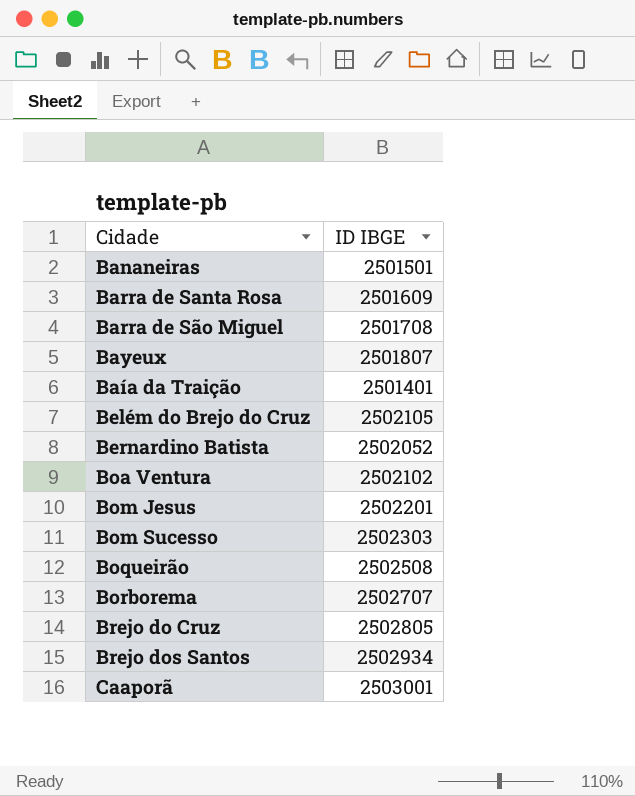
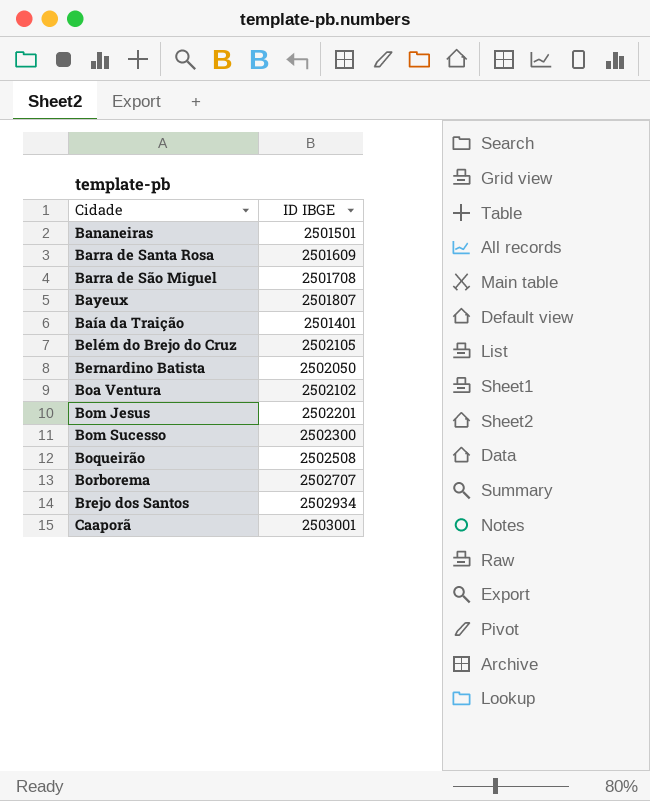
row Brejo do Cruz: 2502805 -> none
Bernardino Batista | ID IBGE: 2502052 -> 2502050
Bom Sucesso | ID IBGE: 2502303 -> 2502300

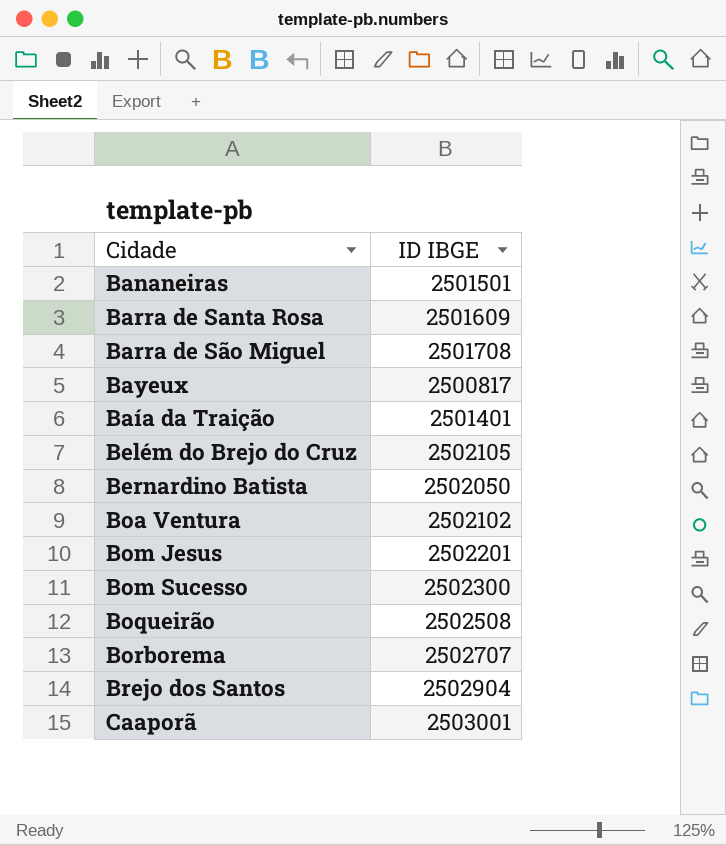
Bayeux | ID IBGE: 2501807 -> 2500817
Brejo dos Santos | ID IBGE: 2502934 -> 2502904

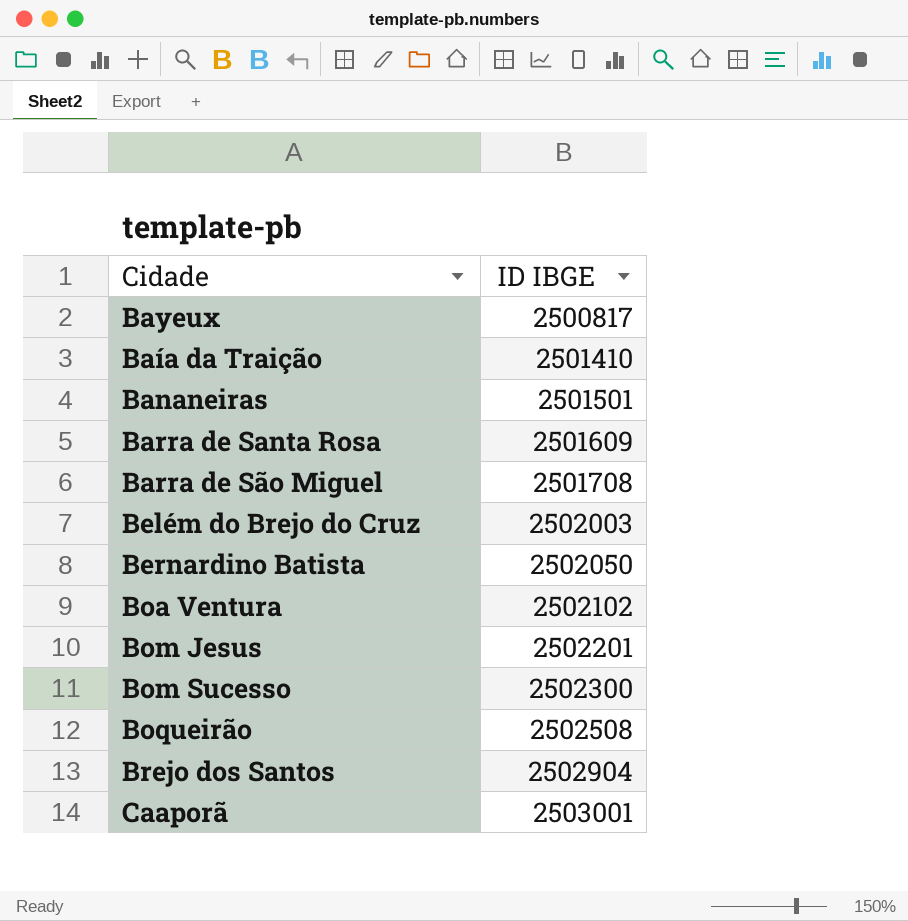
row order: none -> ID IBGE ascending
row Borborema: 2502707 -> none
Baía da Traição | ID IBGE: 2501401 -> 2501410
Belém do Brejo do Cruz | ID IBGE: 2502105 -> 2502003

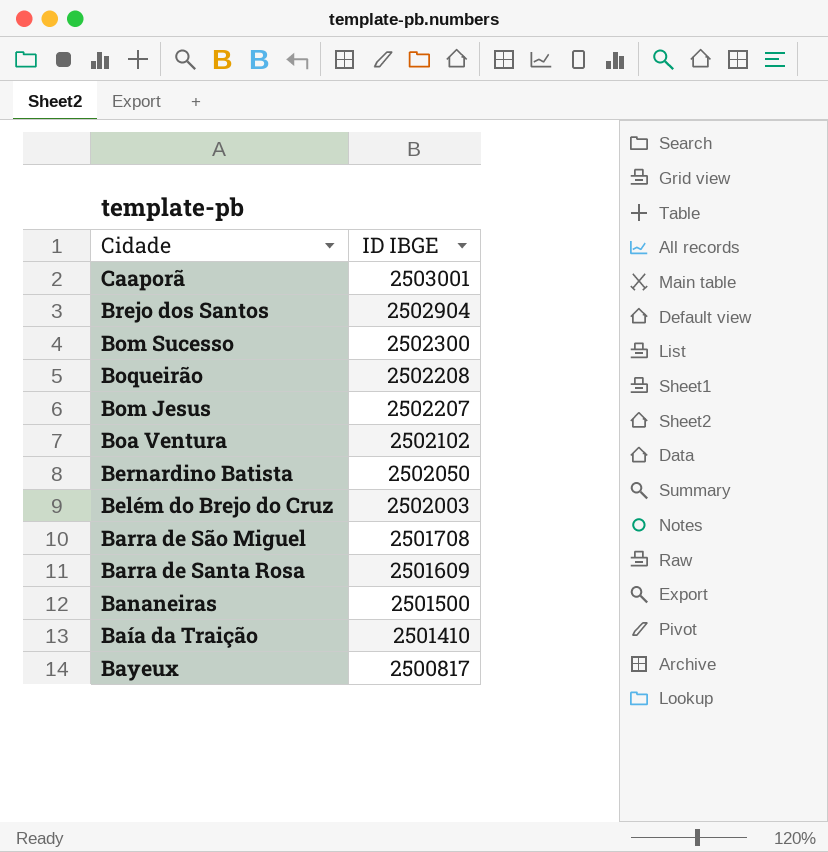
row order: ID IBGE ascending -> ID IBGE descending
Boqueirão | ID IBGE: 2502508 -> 2502208
Bom Jesus | ID IBGE: 2502201 -> 2502207
Bananeiras | ID IBGE: 2501501 -> 2501500

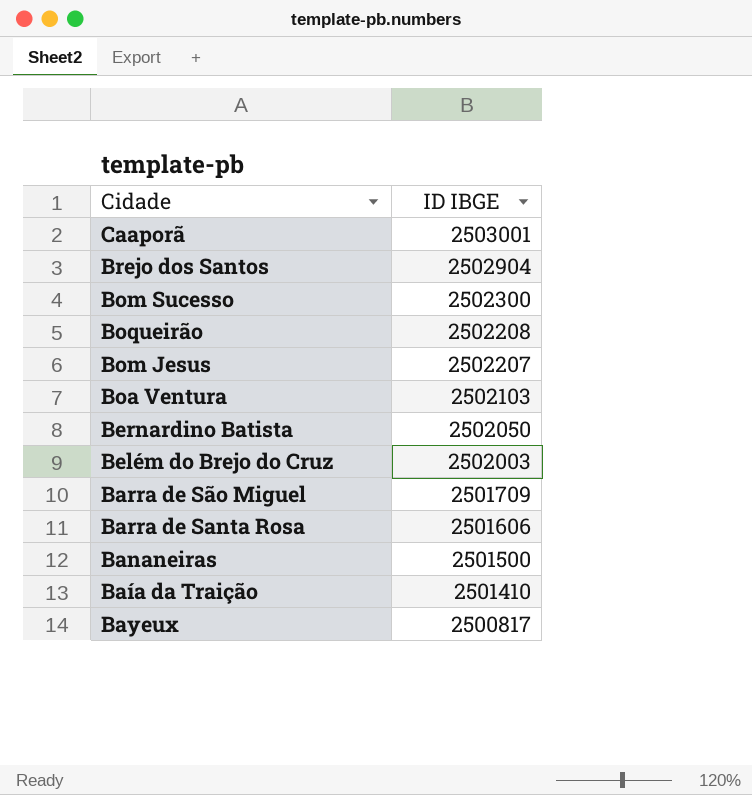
Boa Ventura | ID IBGE: 2502102 -> 2502103
Barra de São Miguel | ID IBGE: 2501708 -> 2501709
Barra de Santa Rosa | ID IBGE: 2501609 -> 2501606

